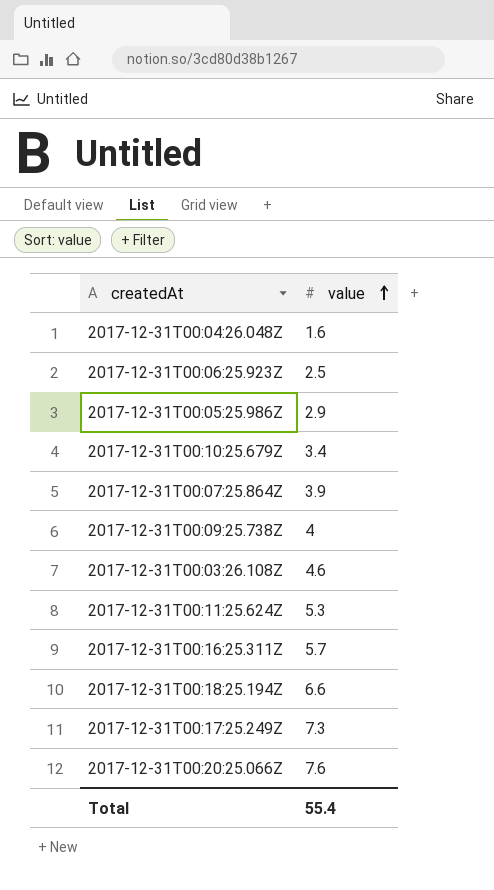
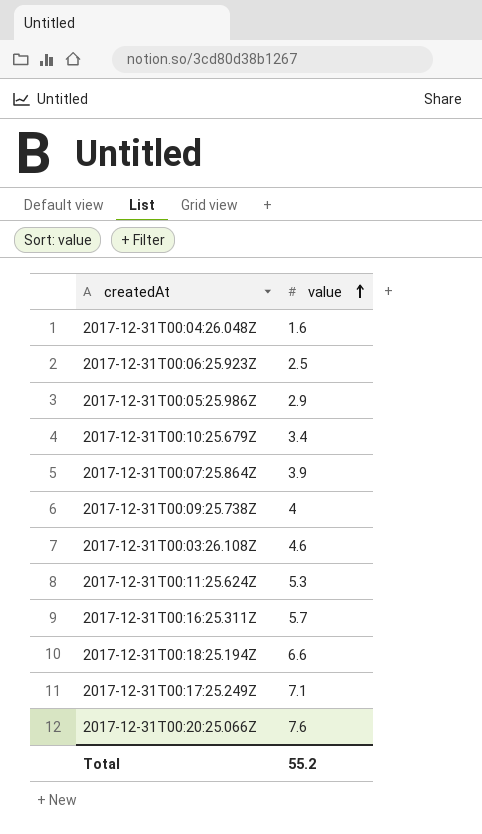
2017-12-31T00:17:25.249Z | value: 7.3 -> 7.1
Total | value: 55.4 -> 55.2

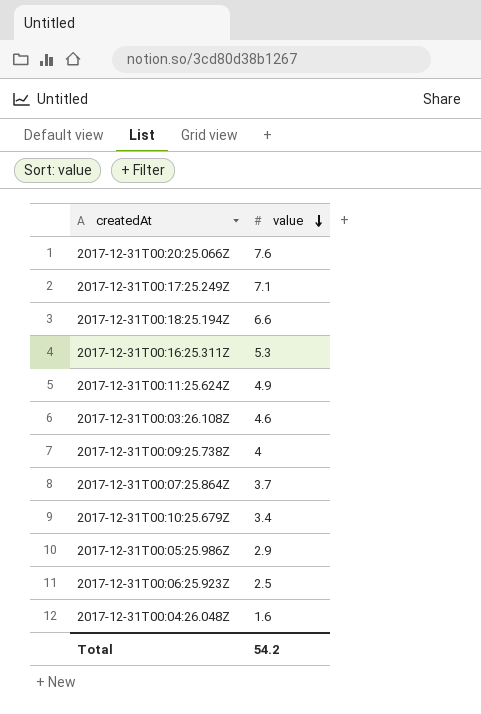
row order: value ascending -> value descending
2017-12-31T00:16:25.311Z | value: 5.7 -> 5.3
2017-12-31T00:11:25.624Z | value: 5.3 -> 4.9
2017-12-31T00:07:25.864Z | value: 3.9 -> 3.7
Total | value: 55.2 -> 54.2

